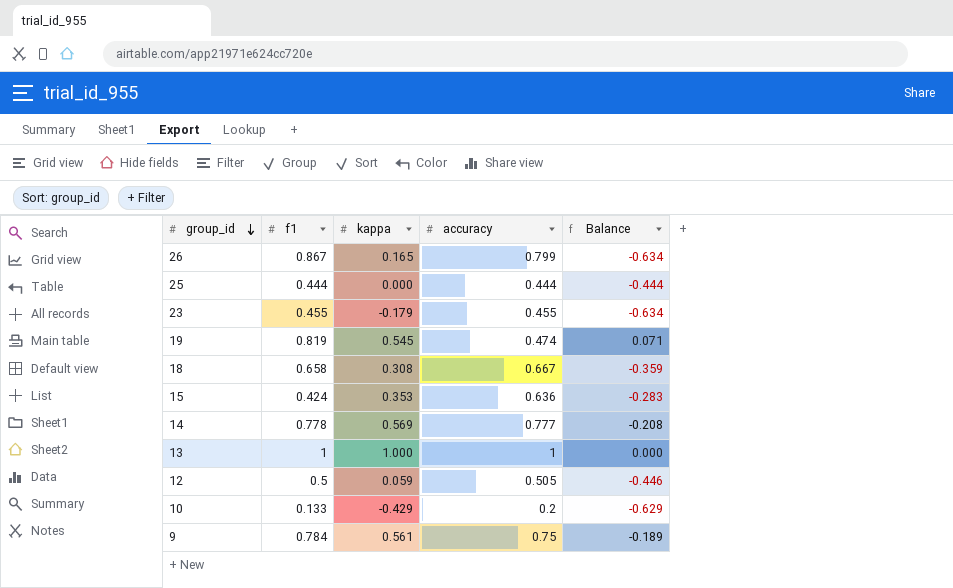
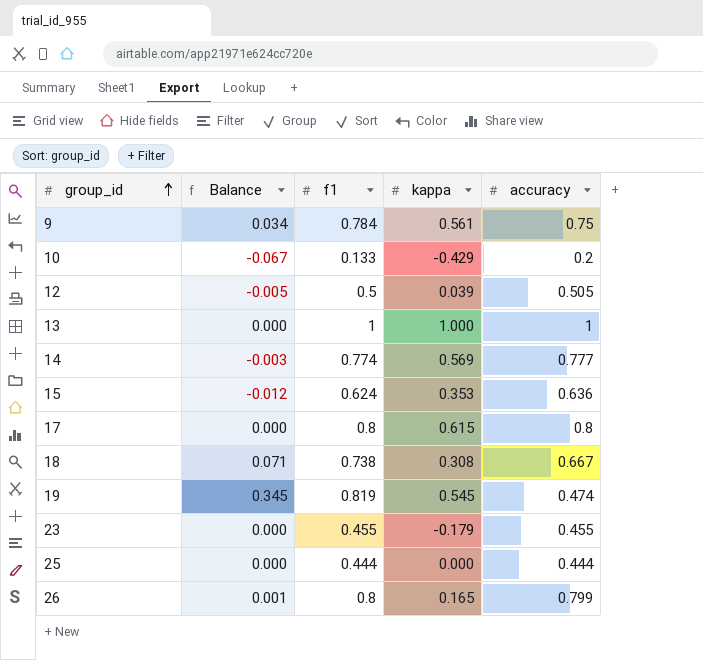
row order: group_id descending -> group_id ascending
column Balance | formula: [kappa] - [accuracy] -> [f1] - [accuracy]
column Balance | position: 5 -> 2
12 | kappa: 0.059 -> 0.039
14 | f1: 0.778 -> 0.774
15 | f1: 0.424 -> 0.624
row 17: none -> 0.000 | 0.8 | 0.615 | 0.8
18 | f1: 0.658 -> 0.738
26 | f1: 0.867 -> 0.8

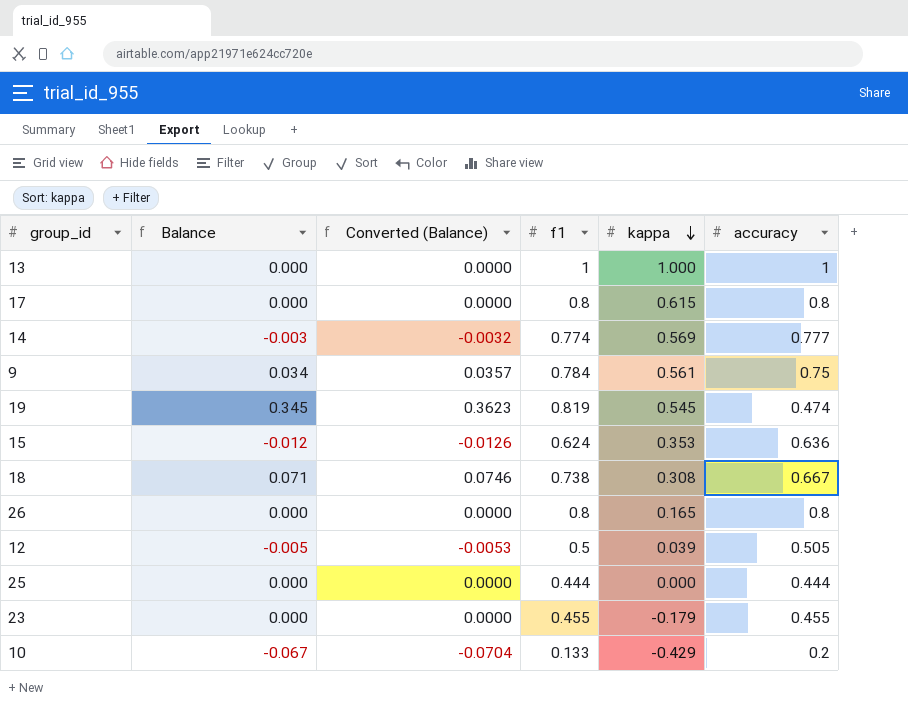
row order: group_id ascending -> kappa descending
column Converted (Balance) | formula: none -> [Balance] * 1.05
26 | Balance: 0.001 -> 0.000
26 | accuracy: 0.799 -> 0.8

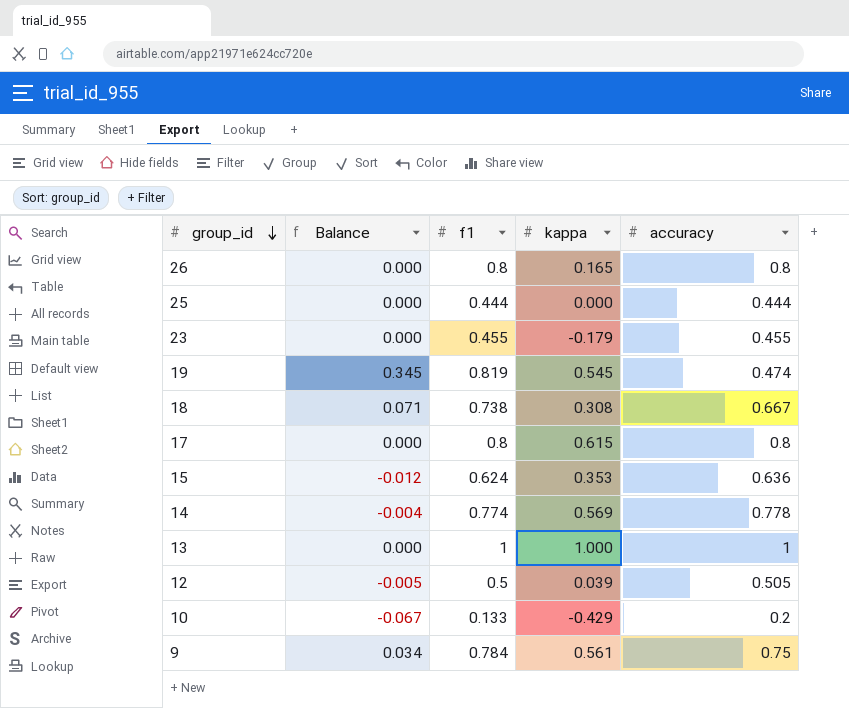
row order: kappa descending -> group_id descending
column Converted (Balance) | formula: [Balance] * 1.05 -> none
14 | Balance: -0.003 -> -0.004
14 | accuracy: 0.777 -> 0.778

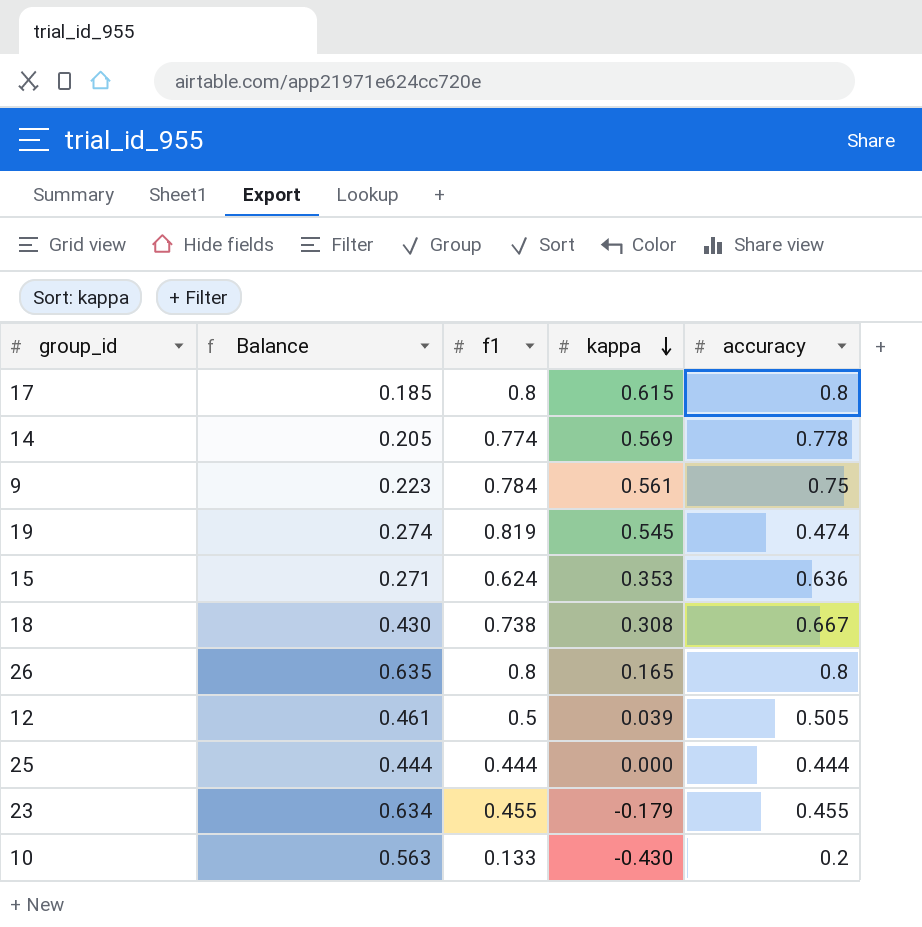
row order: group_id descending -> kappa descending
column Balance | formula: [f1] - [accuracy] -> [f1] - [kappa]
row 13: 0.000 | 1 | 1.000 | 1 -> none
10 | kappa: -0.429 -> -0.430

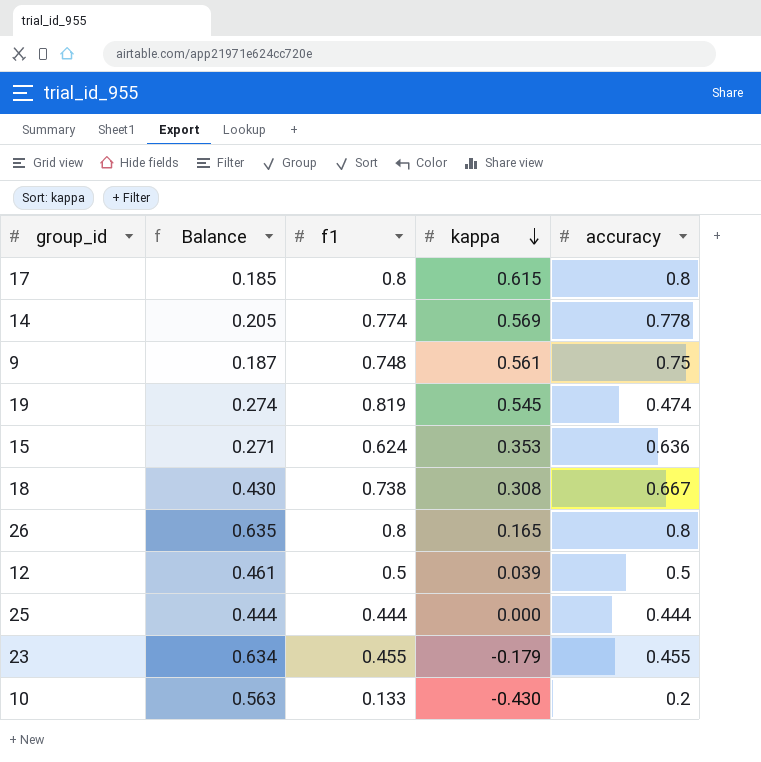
9 | Balance: 0.223 -> 0.187
9 | f1: 0.784 -> 0.748
12 | accuracy: 0.505 -> 0.5

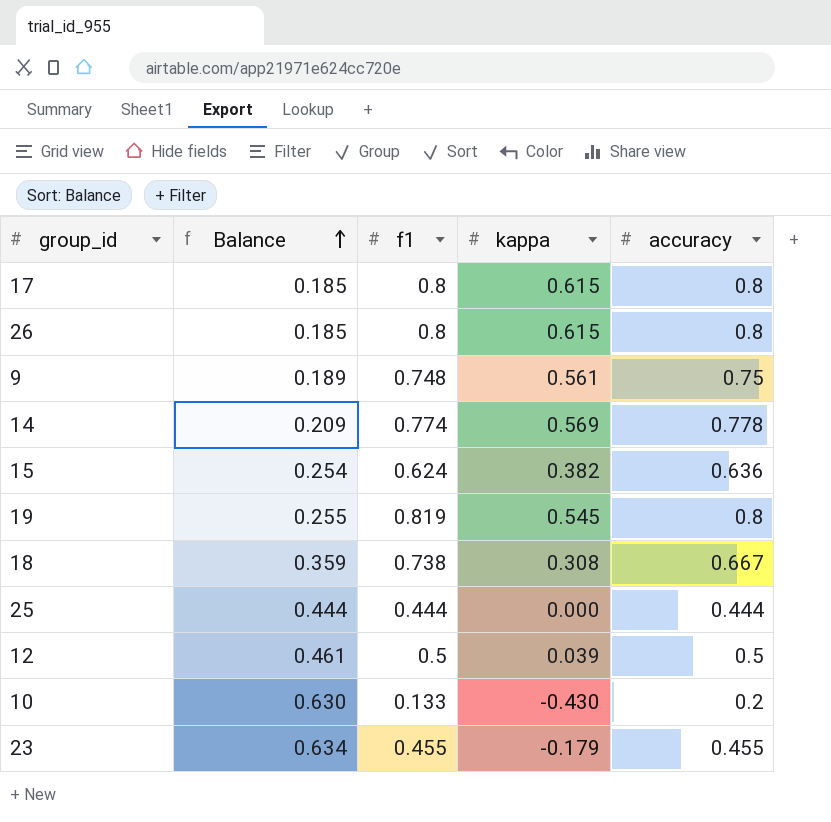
row order: kappa descending -> Balance ascending
column Balance | formula: [f1] - [kappa] -> [accuracy] - [kappa]
26 | kappa: 0.165 -> 0.615
15 | kappa: 0.353 -> 0.382
19 | accuracy: 0.474 -> 0.8

